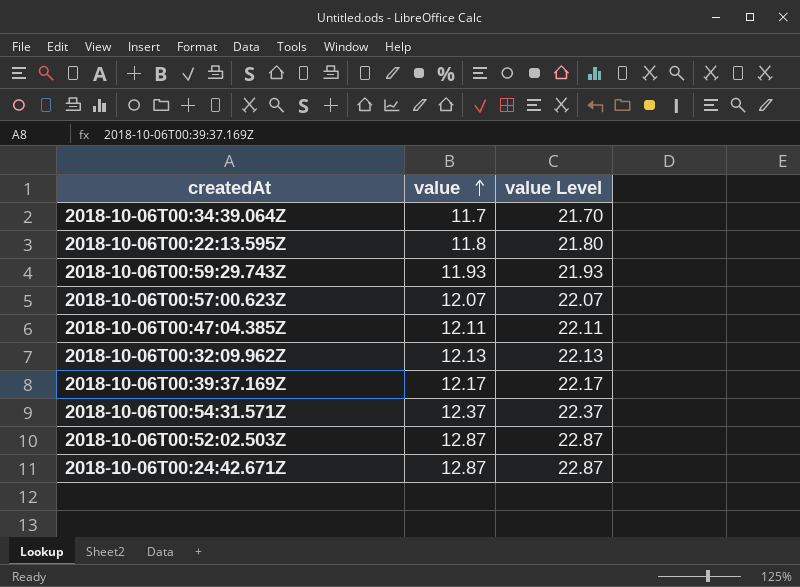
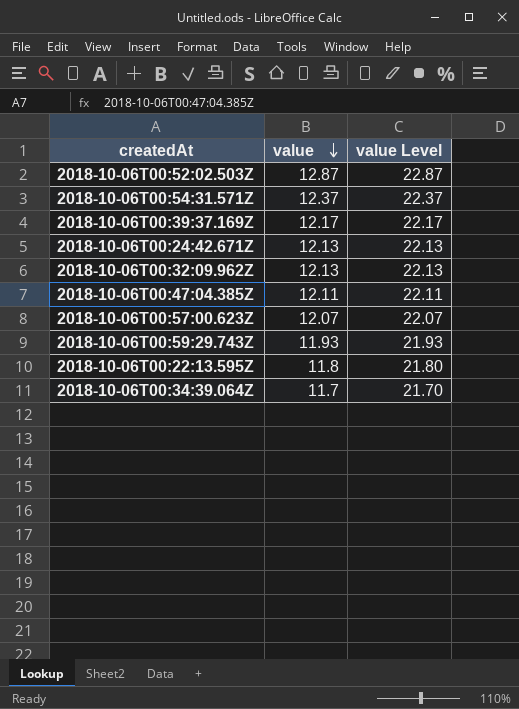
row order: value ascending -> value descending
2018-10-06T00:24:42.671Z | value: 12.87 -> 12.13
2018-10-06T00:24:42.671Z | value Level: 22.87 -> 22.13

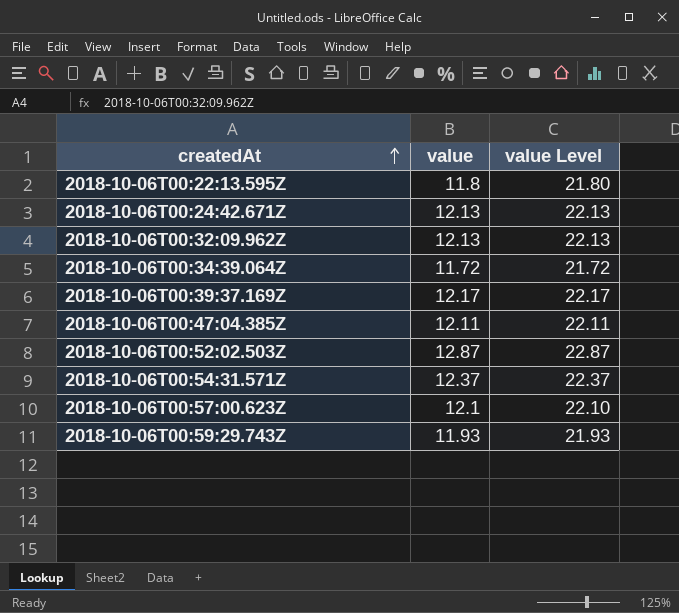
row order: value descending -> createdAt ascending
2018-10-06T00:34:39.064Z | value: 11.7 -> 11.72
2018-10-06T00:34:39.064Z | value Level: 21.70 -> 21.72
2018-10-06T00:57:00.623Z | value: 12.07 -> 12.1
2018-10-06T00:57:00.623Z | value Level: 22.07 -> 22.10

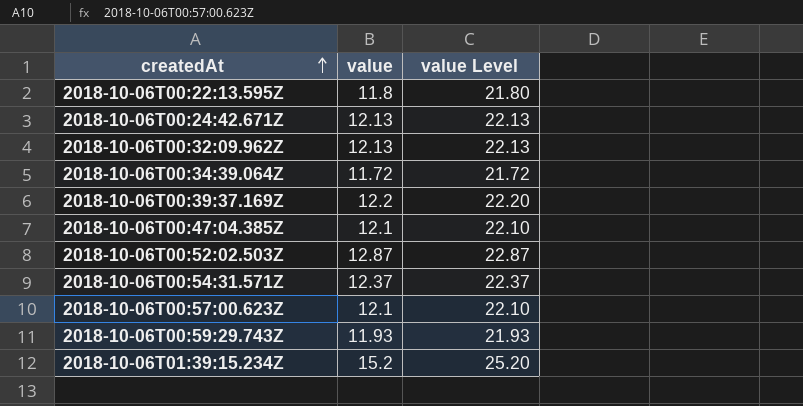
2018-10-06T00:39:37.169Z | value: 12.17 -> 12.2
2018-10-06T00:39:37.169Z | value Level: 22.17 -> 22.20
2018-10-06T00:47:04.385Z | value: 12.11 -> 12.1
2018-10-06T00:47:04.385Z | value Level: 22.11 -> 22.10
row 2018-10-06T01:39:15.234Z: none -> 15.2 | 25.20

